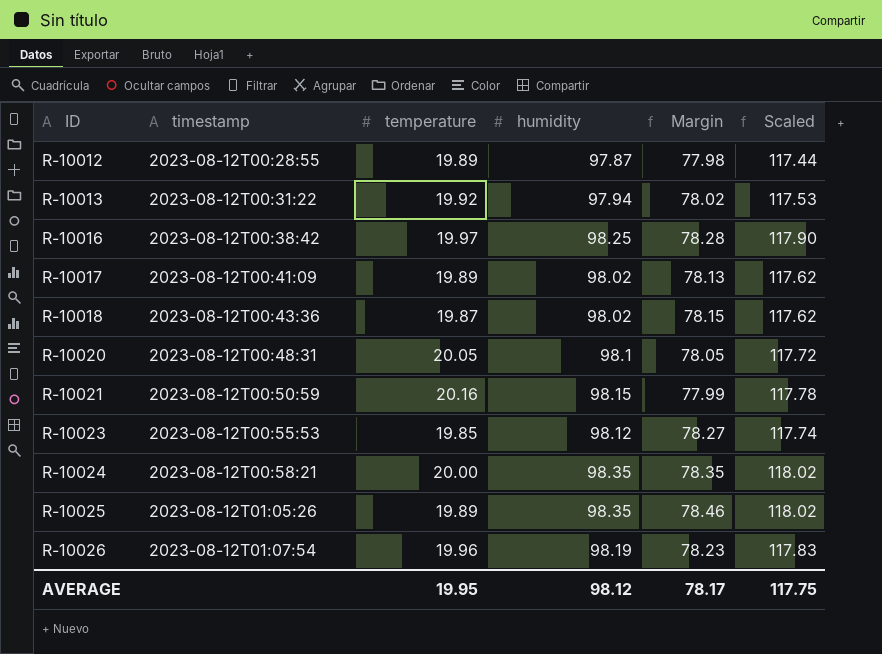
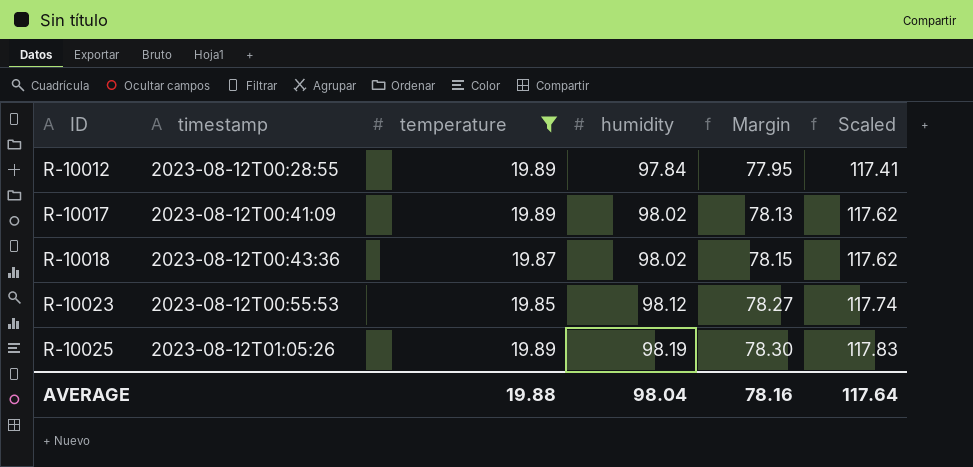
filter: none -> temperature <= 19.89
R-10012 | humidity: 97.87 -> 97.84
R-10012 | Margin: 77.98 -> 77.95
R-10012 | Scaled: 117.44 -> 117.41
R-10025 | humidity: 98.35 -> 98.19
R-10025 | Margin: 78.46 -> 78.30
R-10025 | Scaled: 118.02 -> 117.83
AVERAGE | temperature: 19.95 -> 19.88
AVERAGE | humidity: 98.12 -> 98.04
AVERAGE | Margin: 78.17 -> 78.16
AVERAGE | Scaled: 117.75 -> 117.64

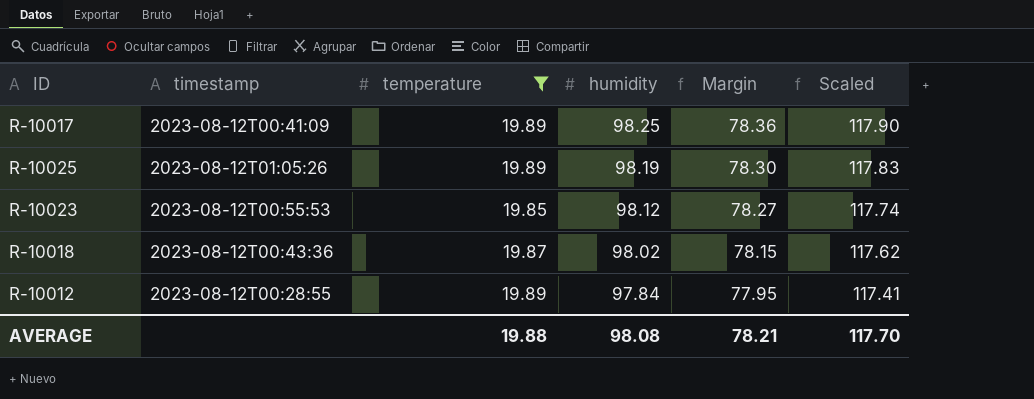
row order: ID ascending -> humidity descending
R-10017 | humidity: 98.02 -> 98.25
R-10017 | Margin: 78.13 -> 78.36
R-10017 | Scaled: 117.62 -> 117.90
AVERAGE | humidity: 98.04 -> 98.08
AVERAGE | Margin: 78.16 -> 78.21
AVERAGE | Scaled: 117.64 -> 117.70

